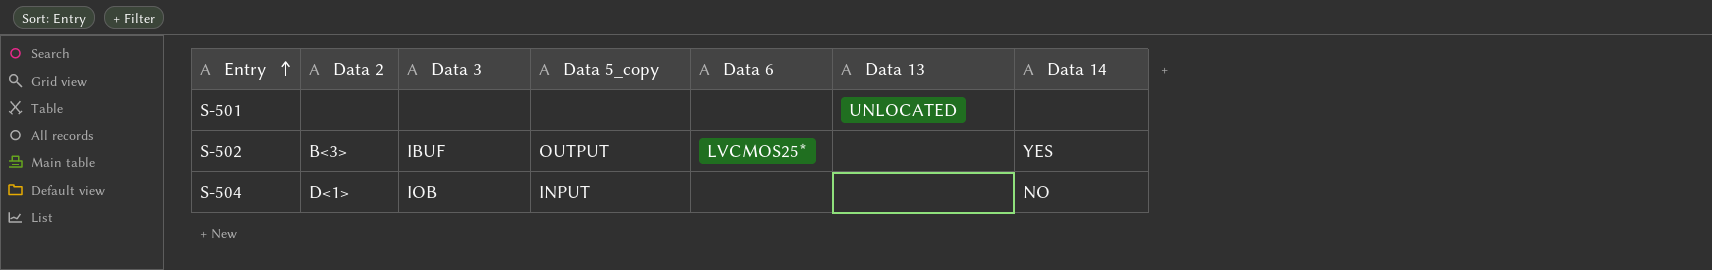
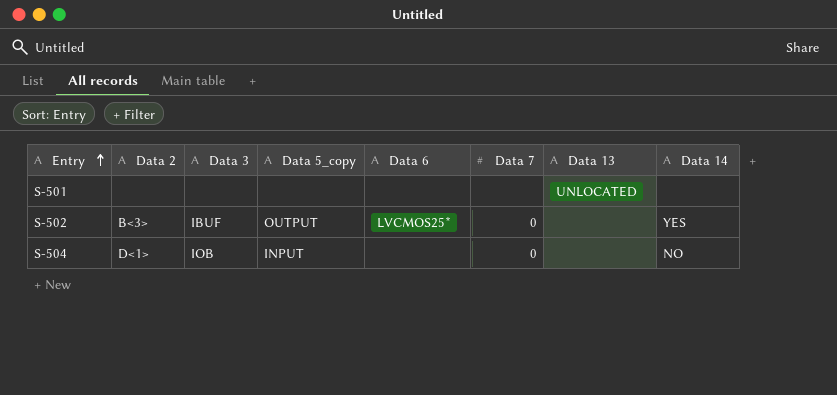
column Data 7 | position: none -> 6

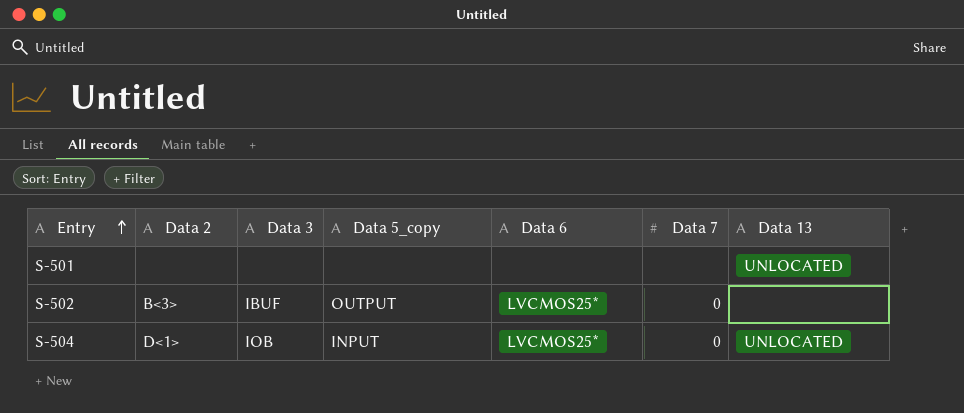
column Data 14 | position: 8 -> none
S-504 | Data 6: none -> LVCMOS25*
S-504 | Data 13: none -> UNLOCATED

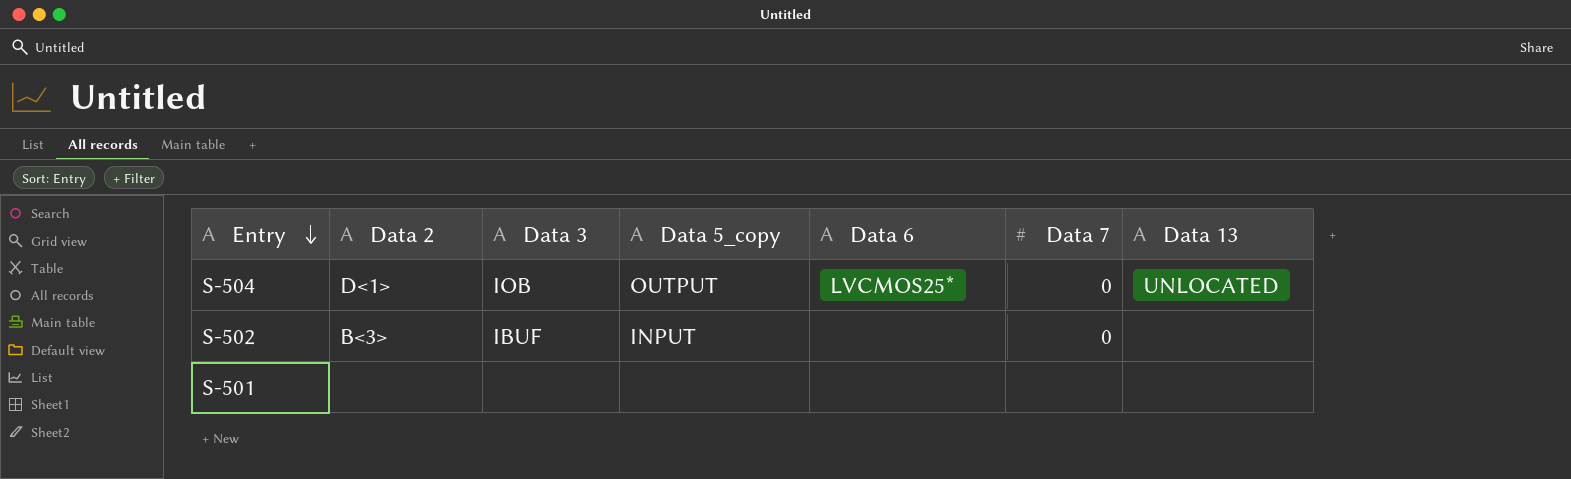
row order: Entry ascending -> Entry descending
S-504 | Data 5_copy: INPUT -> OUTPUT
S-502 | Data 5_copy: OUTPUT -> INPUT
S-502 | Data 6: LVCMOS25* -> none
S-501 | Data 13: UNLOCATED -> none

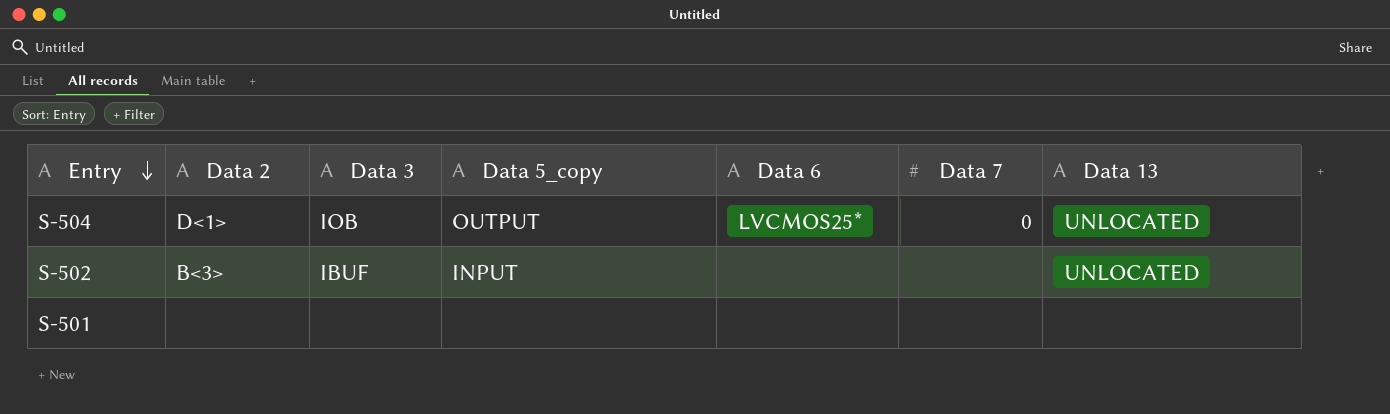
S-502 | Data 7: 0 -> none
S-502 | Data 13: none -> UNLOCATED

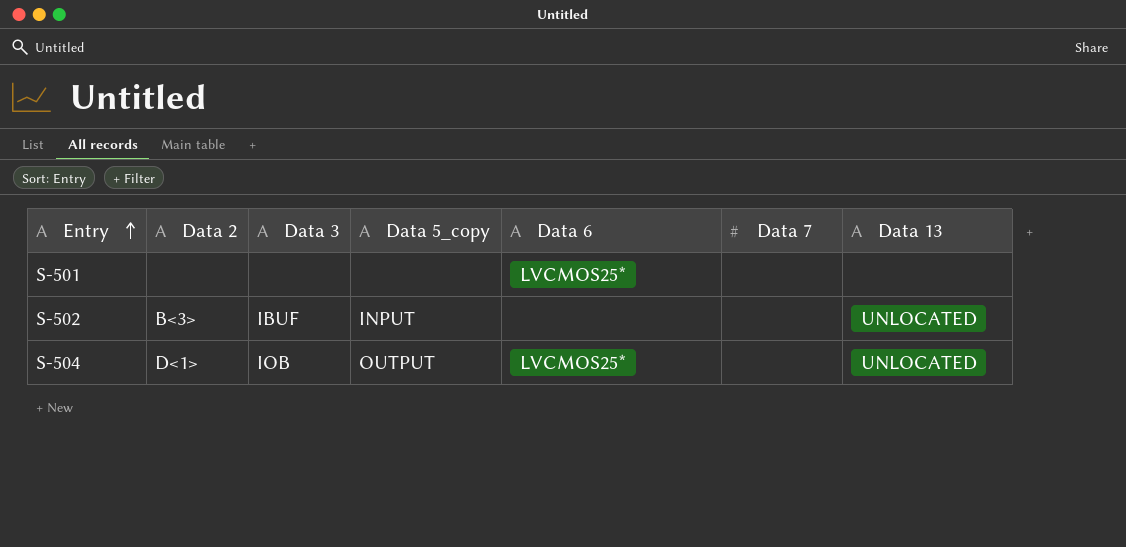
row order: Entry descending -> Entry ascending
S-501 | Data 6: none -> LVCMOS25*
S-504 | Data 7: 0 -> none

